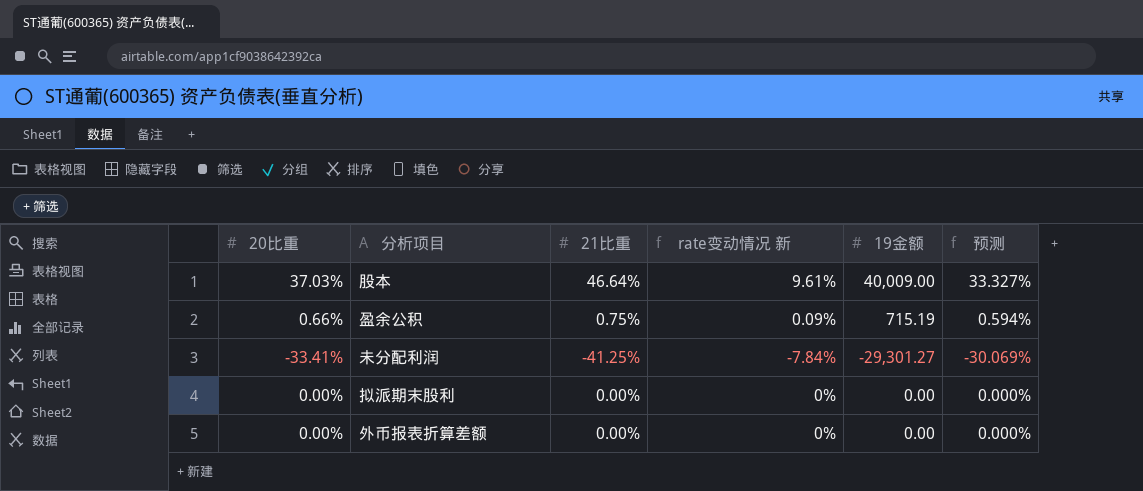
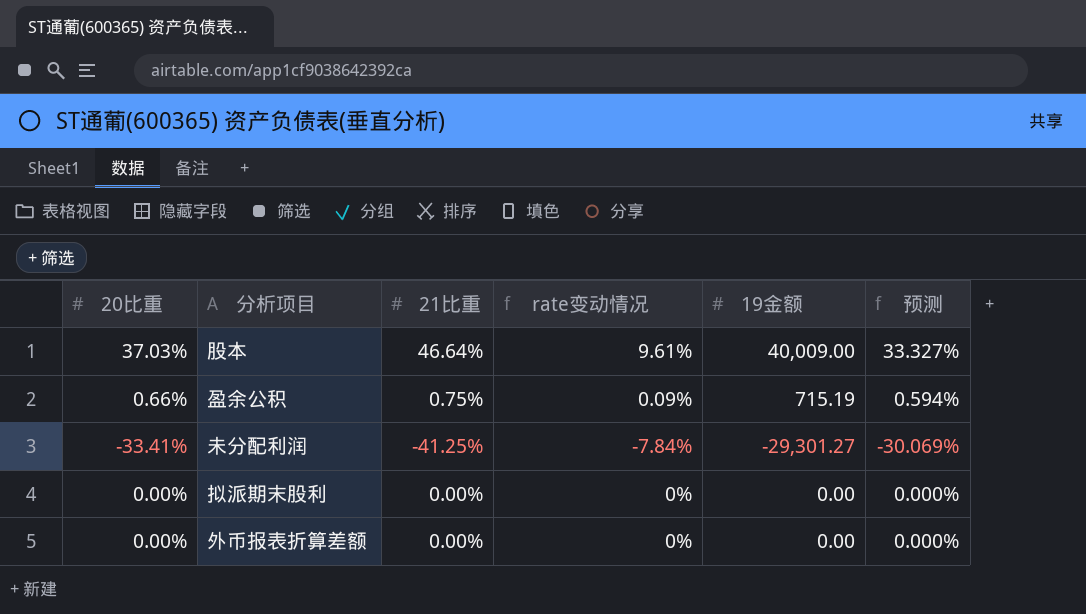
column name: rate变动情况 新 -> rate变动情况

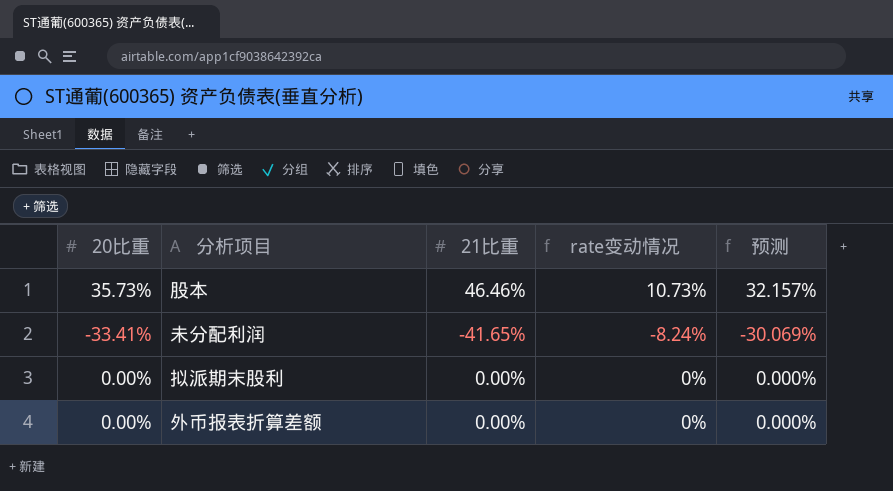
column 19金额 | position: 5 -> none
row 盈余公积: 0.66% | 0.75% | 0.09% | 715.19 | 0.594% -> none
股本 | 20比重: 37.03% -> 35.73%
股本 | 21比重: 46.64% -> 46.46%
股本 | rate变动情况: 9.61% -> 10.73%
股本 | 预测: 33.327% -> 32.157%
未分配利润 | 21比重: -41.25% -> -41.65%
未分配利润 | rate变动情况: -7.84% -> -8.24%

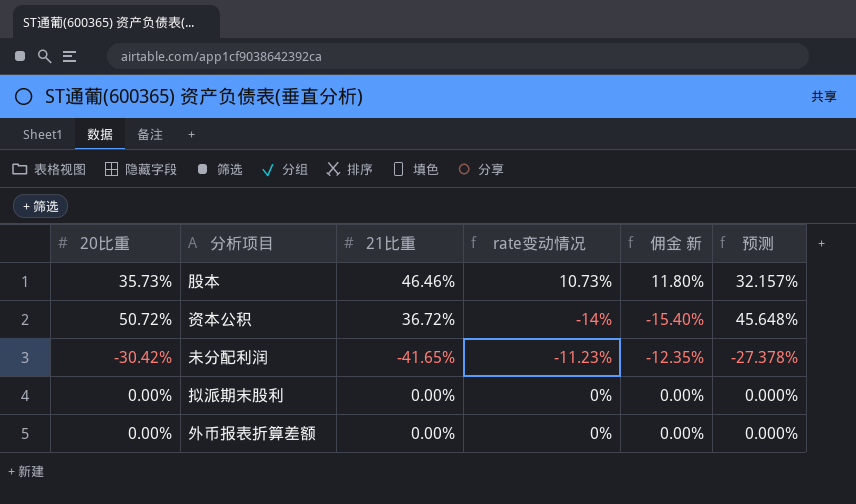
column 佣金 新 | formula: none -> [rate变动情况] * 1.1
row 资本公积: none -> 50.72% | 36.72% | -14% | -15.40% | 45.648%
未分配利润 | 20比重: -33.41% -> -30.42%
未分配利润 | rate变动情况: -8.24% -> -11.23%
未分配利润 | 预测: -30.069% -> -27.378%

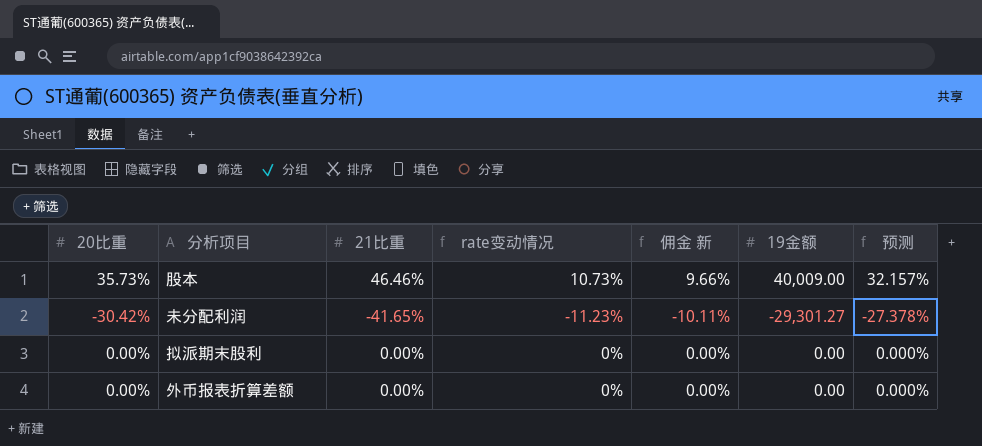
column 佣金 新 | formula: [rate变动情况] * 1.1 -> [rate变动情况] * 0.9
column 19金额 | position: none -> 6
row 资本公积: 50.72% | 36.72% | -14% | -15.40% | 45.648% -> none

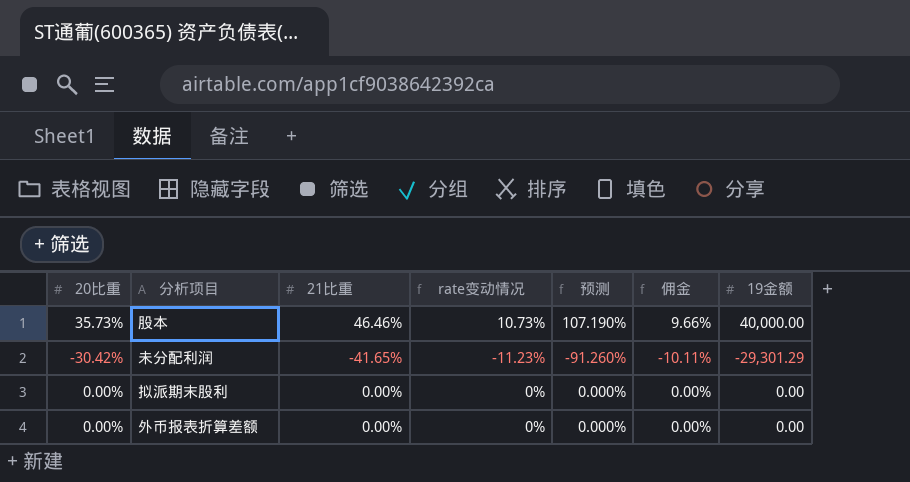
column 预测 | formula: [20比重] * 0.9 -> [20比重] * 3
column 预测 | position: 7 -> 5
column name: 佣金 新 -> 佣金
股本 | 19金额: 40,009.00 -> 40,000.00
未分配利润 | 19金额: -29,301.27 -> -29,301.29

